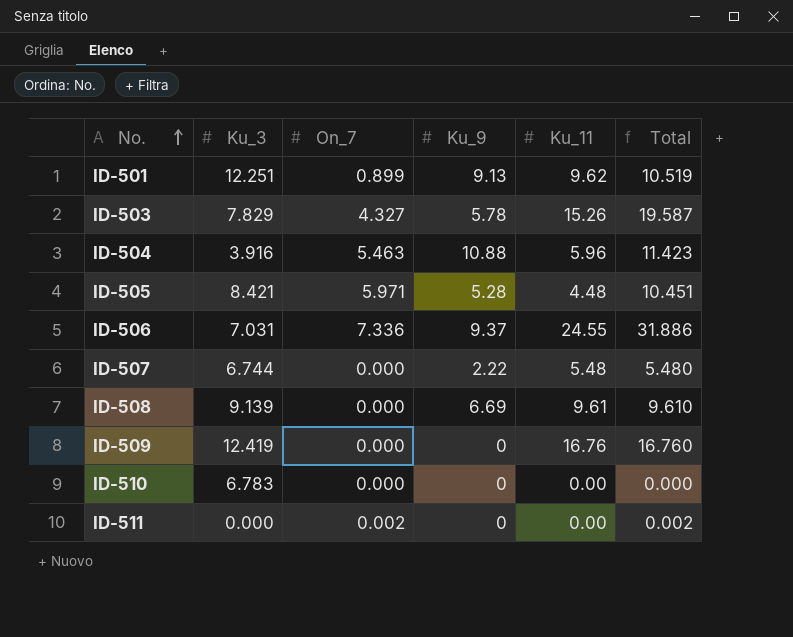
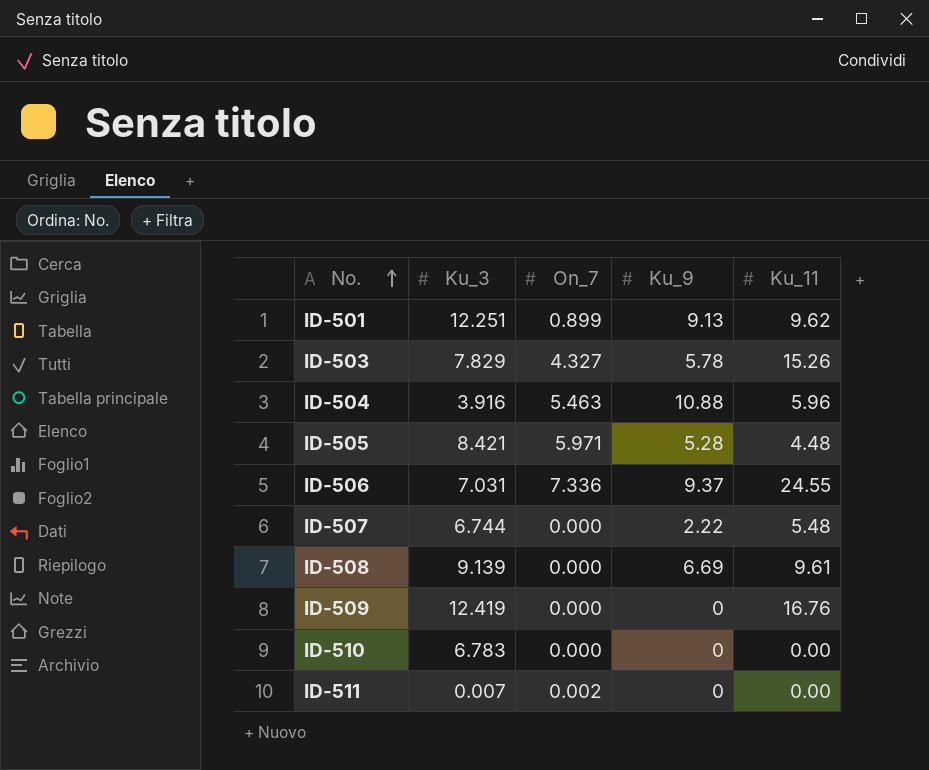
column Total | formula: [On_7] + [Ku_11] -> none
ID-511 | Ku_3: 0.000 -> 0.007

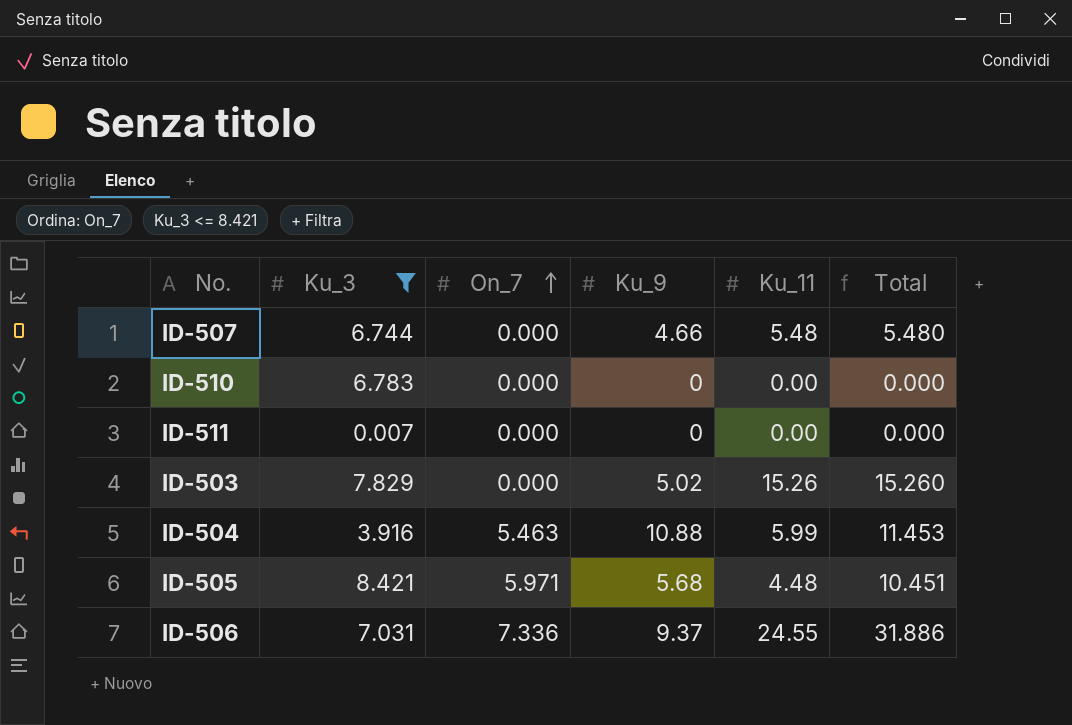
filter: none -> Ku_3 <= 8.421
row order: No. ascending -> On_7 ascending
column Total | formula: none -> [On_7] + [Ku_11]
ID-507 | Ku_9: 2.22 -> 4.66
ID-511 | On_7: 0.002 -> 0.000
ID-503 | On_7: 4.327 -> 0.000
ID-503 | Ku_9: 5.78 -> 5.02
ID-504 | Ku_11: 5.96 -> 5.99
ID-505 | Ku_9: 5.28 -> 5.68

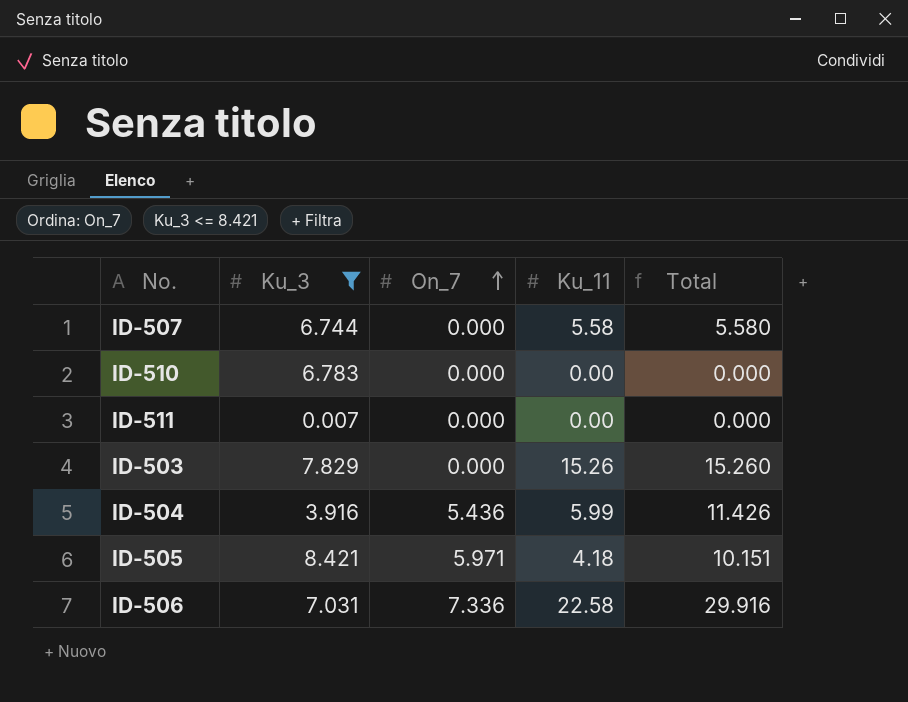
column Ku_9 | position: 4 -> none
ID-507 | Ku_11: 5.48 -> 5.58
ID-507 | Total: 5.480 -> 5.580
ID-504 | On_7: 5.463 -> 5.436
ID-504 | Total: 11.453 -> 11.426
ID-505 | Ku_11: 4.48 -> 4.18
ID-505 | Total: 10.451 -> 10.151
ID-506 | Ku_11: 24.55 -> 22.58
ID-506 | Total: 31.886 -> 29.916

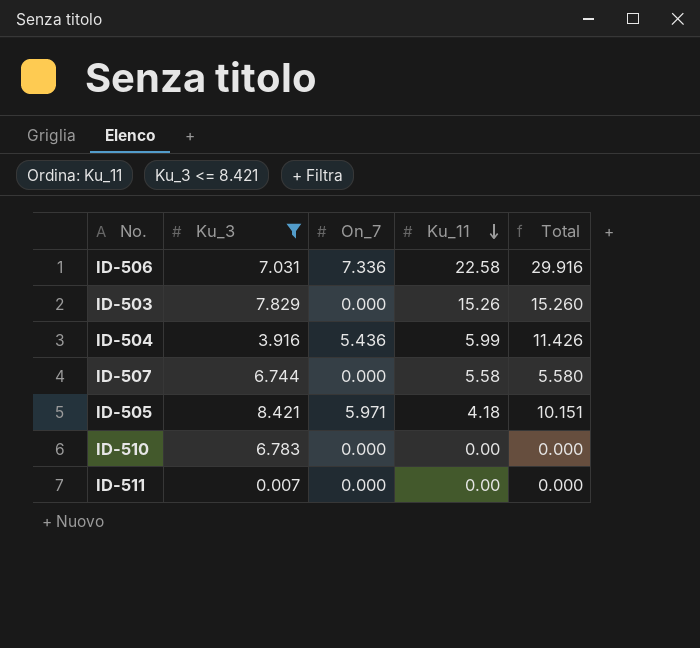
row order: On_7 ascending -> Ku_11 descending

